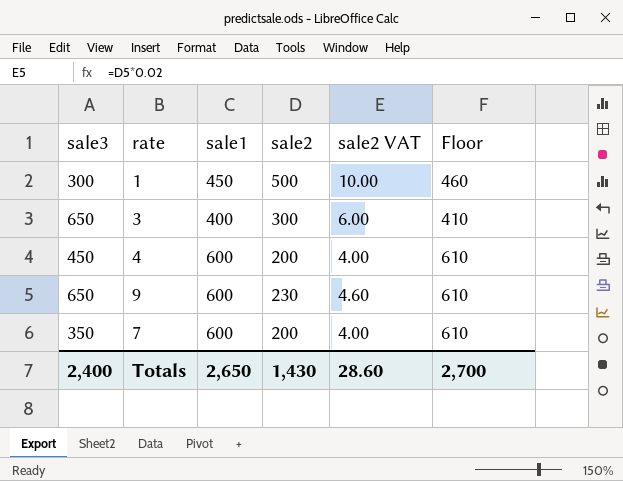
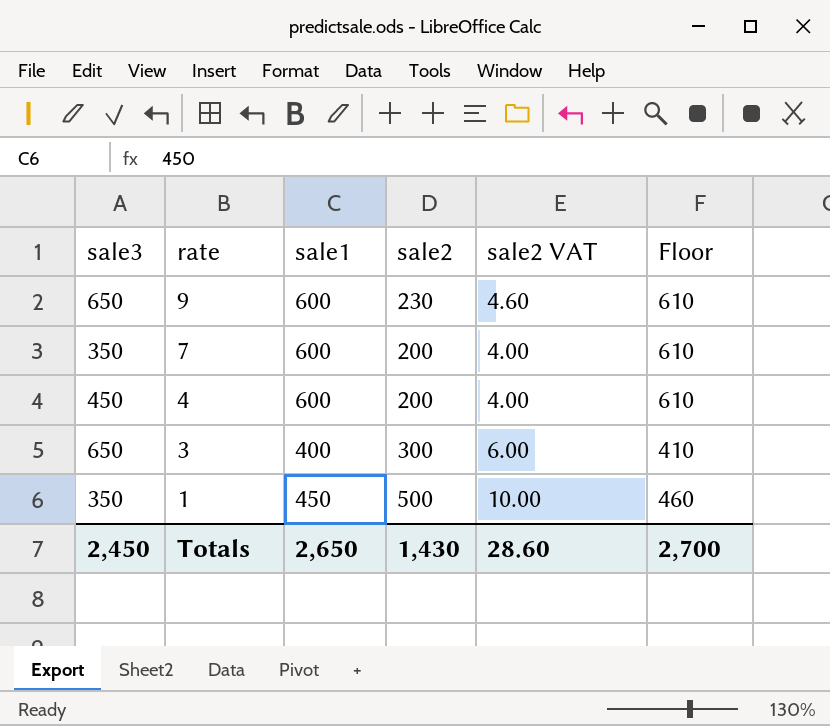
row order: none -> rate descending
1 | sale3: 300 -> 350
Totals | sale3: 2,400 -> 2,450

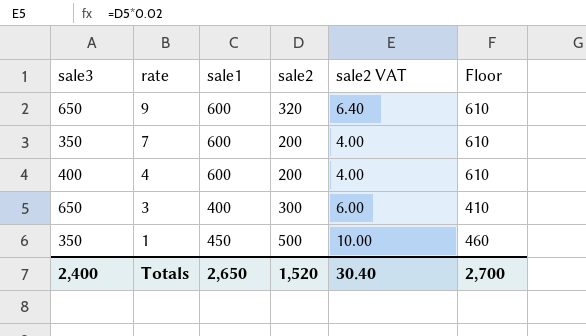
9 | sale2: 230 -> 320
9 | sale2 VAT: 4.60 -> 6.40
4 | sale3: 450 -> 400
Totals | sale3: 2,450 -> 2,400
Totals | sale2: 1,430 -> 1,520
Totals | sale2 VAT: 28.60 -> 30.40

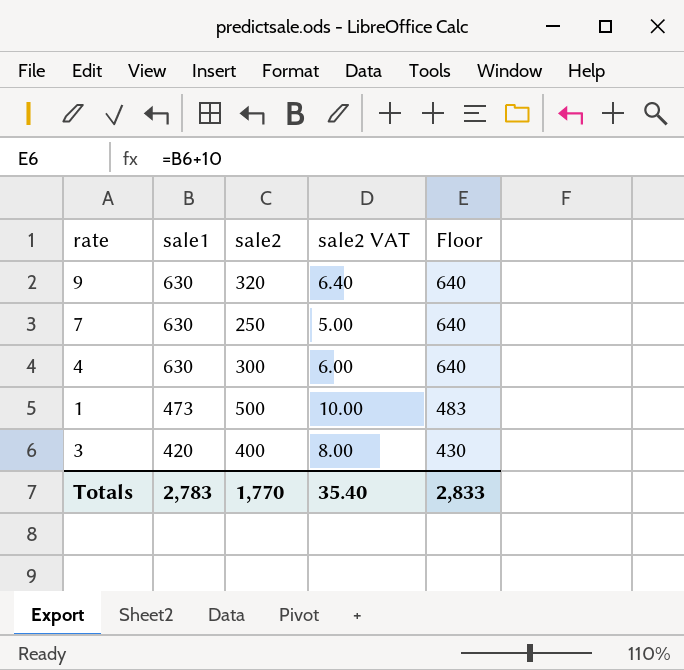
row order: rate descending -> sale1 descending
column sale3 | position: 1 -> none
9 | sale1: 600 -> 630
9 | Floor: 610 -> 640
7 | sale1: 600 -> 630
7 | sale2: 200 -> 250
7 | sale2 VAT: 4.00 -> 5.00
7 | Floor: 610 -> 640
4 | sale1: 600 -> 630
4 | sale2: 200 -> 300
4 | sale2 VAT: 4.00 -> 6.00
4 | Floor: 610 -> 640
1 | sale1: 450 -> 473
1 | Floor: 460 -> 483
3 | sale1: 400 -> 420
3 | sale2: 300 -> 400
3 | sale2 VAT: 6.00 -> 8.00
3 | Floor: 410 -> 430
Totals | sale1: 2,650 -> 2,783
Totals | sale2: 1,520 -> 1,770
Totals | sale2 VAT: 30.40 -> 35.40
Totals | Floor: 2,700 -> 2,833

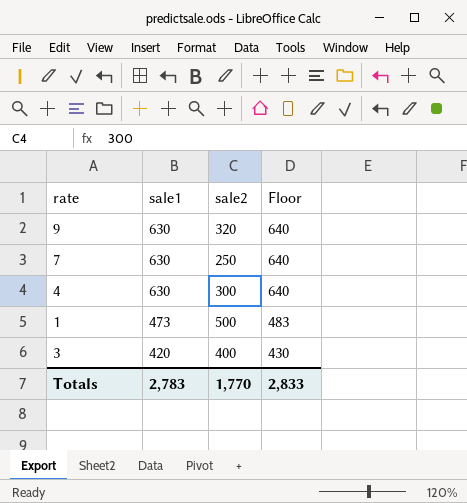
column sale2 VAT | formula: [sale2] * 0.02 -> none

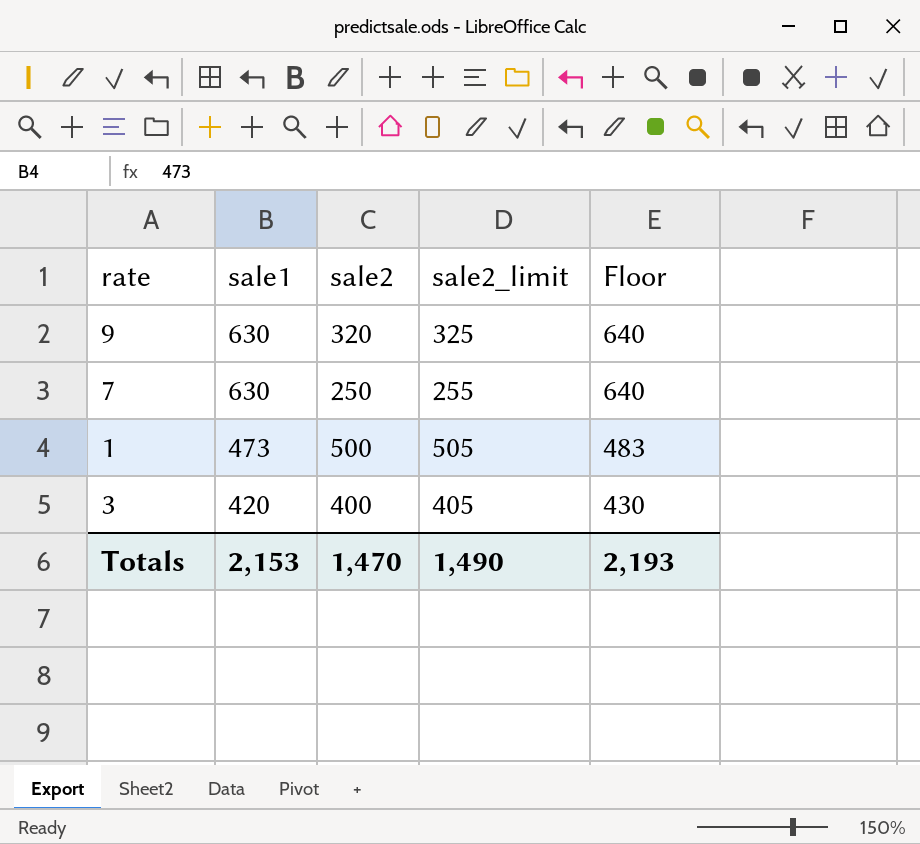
column sale2_limit | formula: none -> [sale2] + 5
row 4: 630 | 300 | 640 -> none
Totals | sale1: 2,783 -> 2,153
Totals | sale2: 1,770 -> 1,470
Totals | Floor: 2,833 -> 2,193

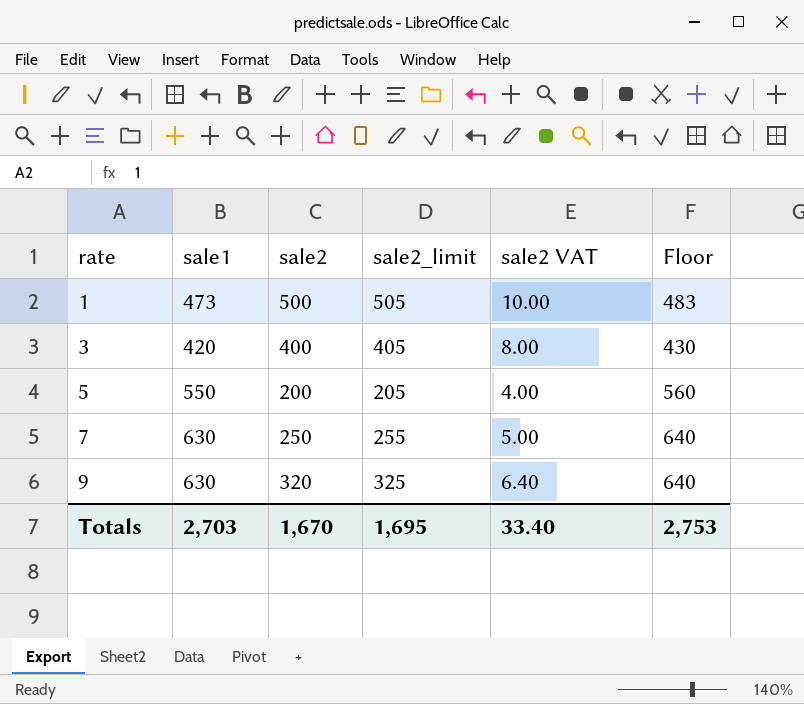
row order: sale1 descending -> rate ascending
column sale2 VAT | formula: none -> [sale2] * 0.02
row 5: none -> 550 | 200 | 205 | 4.00 | 560
Totals | sale1: 2,153 -> 2,703
Totals | sale2: 1,470 -> 1,670
Totals | sale2_limit: 1,490 -> 1,695
Totals | Floor: 2,193 -> 2,753

